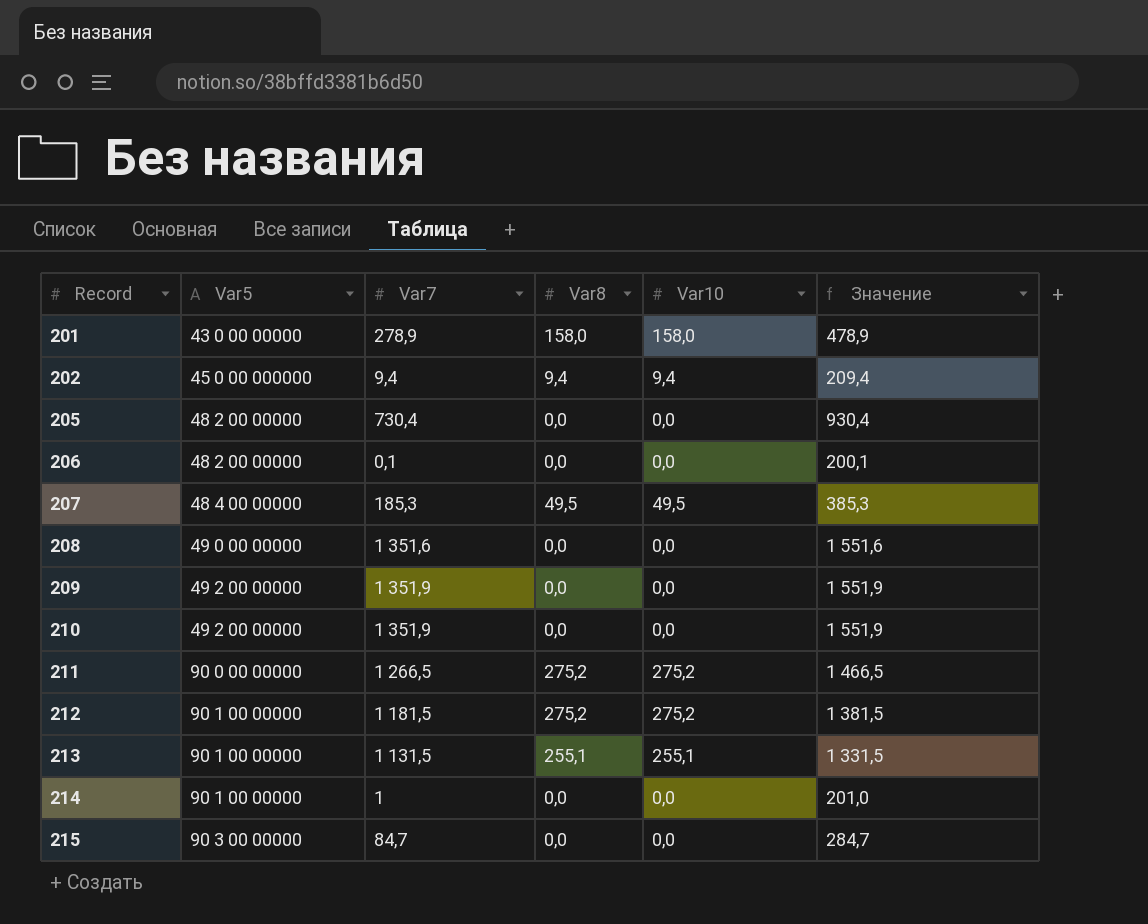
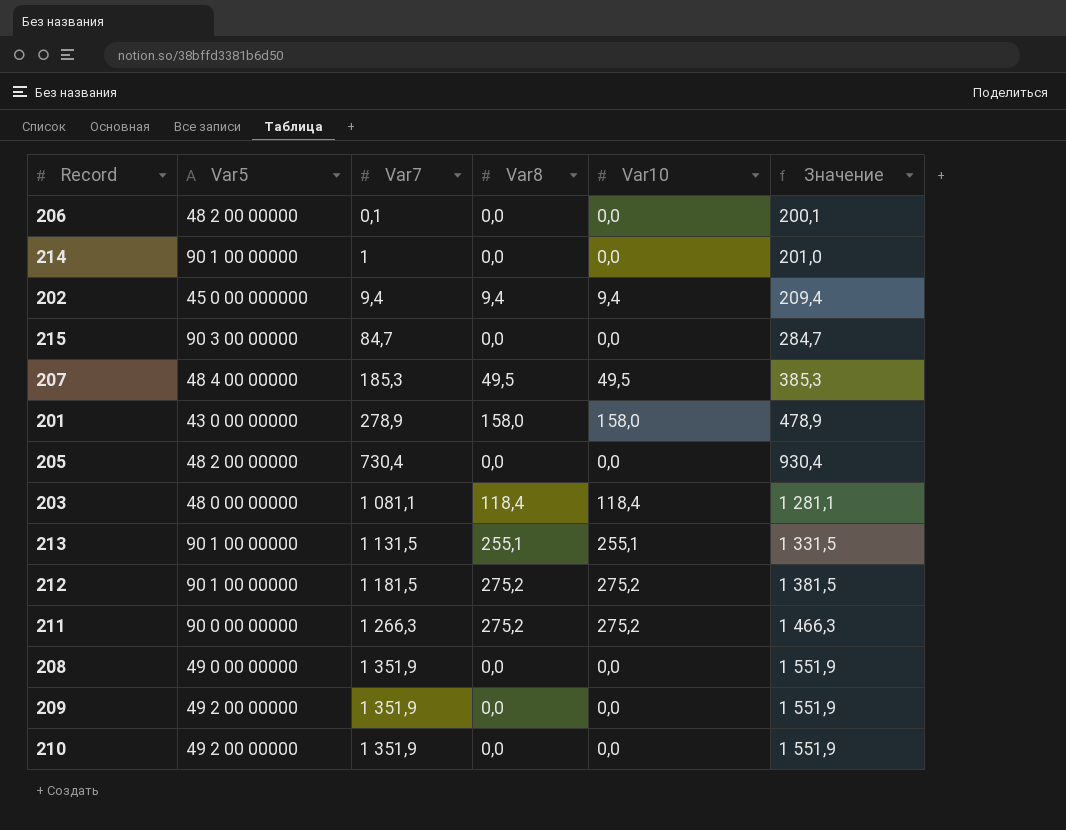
row order: Record ascending -> Var7 ascending
row 203: none -> 48 0 00 00000 | 1 081,1 | 118,4 | 118,4 | 1 281,1
211 | Var7: 1 266,5 -> 1 266,3
211 | Значение: 1 466,5 -> 1 466,3
208 | Var7: 1 351,6 -> 1 351,9
208 | Значение: 1 551,6 -> 1 551,9

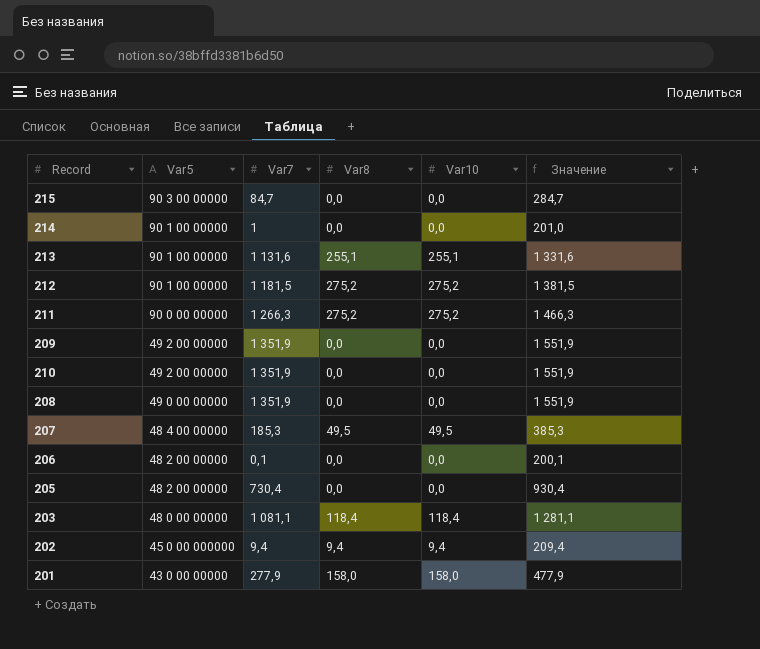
row order: Var7 ascending -> Var5 descending
213 | Var7: 1 131,5 -> 1 131,6
213 | Значение: 1 331,5 -> 1 331,6
201 | Var7: 278,9 -> 277,9
201 | Значение: 478,9 -> 477,9

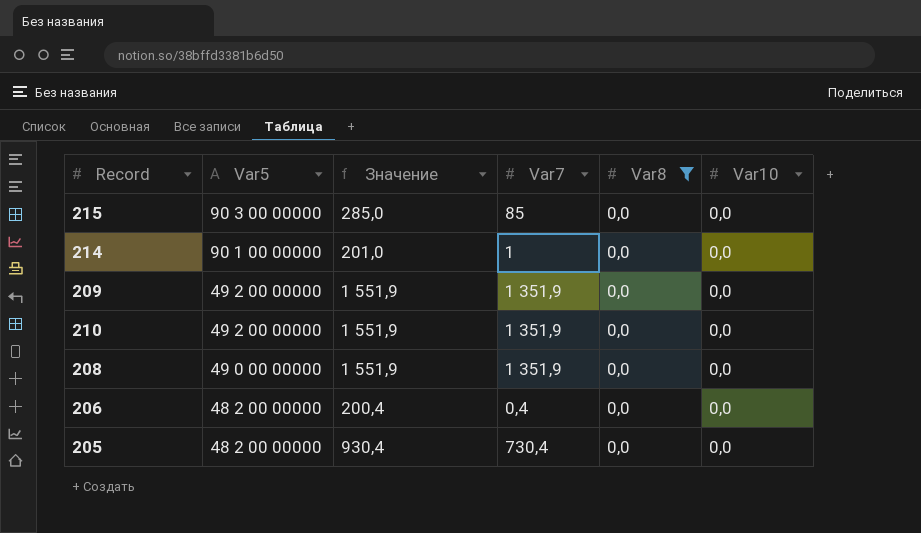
filter: none -> Var8 = 0,0
column Значение | position: 6 -> 3
215 | Значение: 284,7 -> 285,0
215 | Var7: 84,7 -> 85
206 | Значение: 200,1 -> 200,4
206 | Var7: 0,1 -> 0,4

